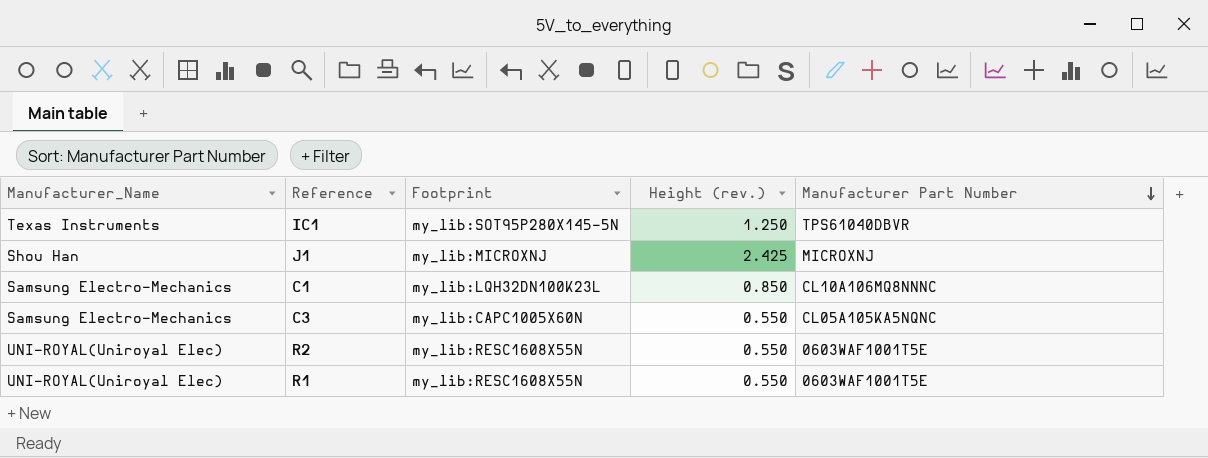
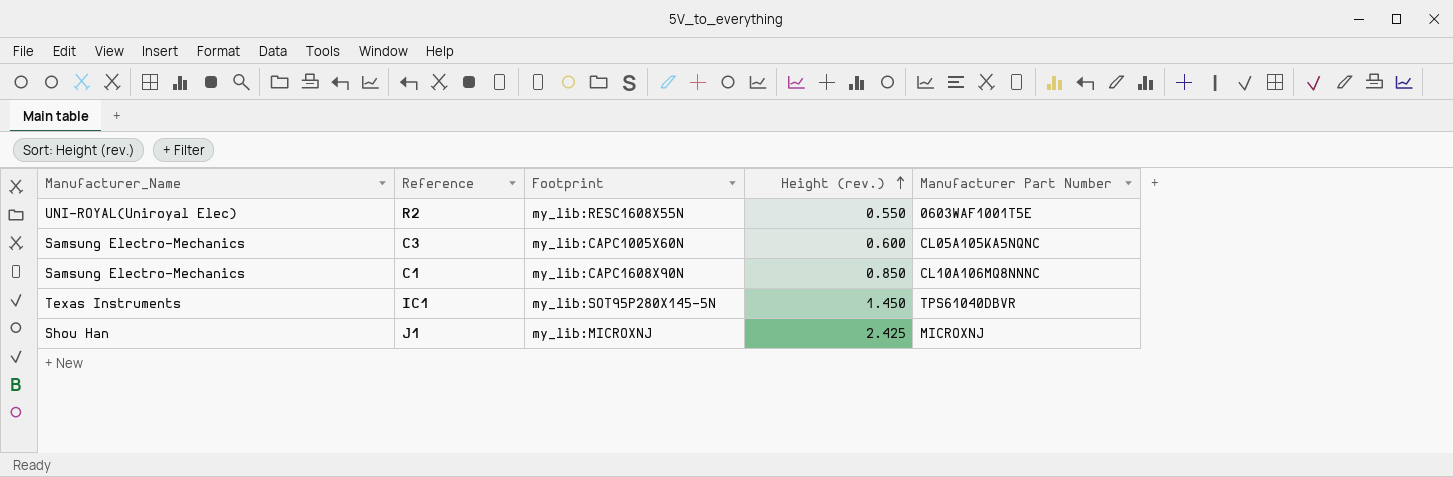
row order: Manufacturer Part Number descending -> Height (rev.) ascending
row R1: UNI-ROYAL(Uniroyal Elec) | my_lib:RESC1608X55N | 0.550 | 0603WAF1001T5E -> none
C3 | Height (rev.): 0.550 -> 0.600
C1 | Footprint: my_lib:LQH32DN100K23L -> my_lib:CAPC1608X90N
IC1 | Height (rev.): 1.250 -> 1.450

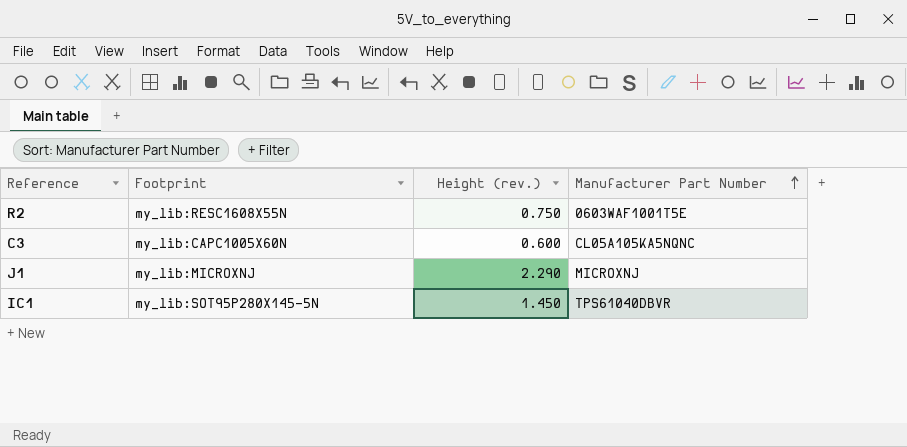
row order: Height (rev.) ascending -> Manufacturer Part Number ascending
column Manufacturer_Name | position: 1 -> none
row C1: Samsung Electro-Mechanics | my_lib:CAPC1608X90N | 0.850 | CL10A106MQ8NNNC -> none
R2 | Height (rev.): 0.550 -> 0.750
J1 | Height (rev.): 2.425 -> 2.290

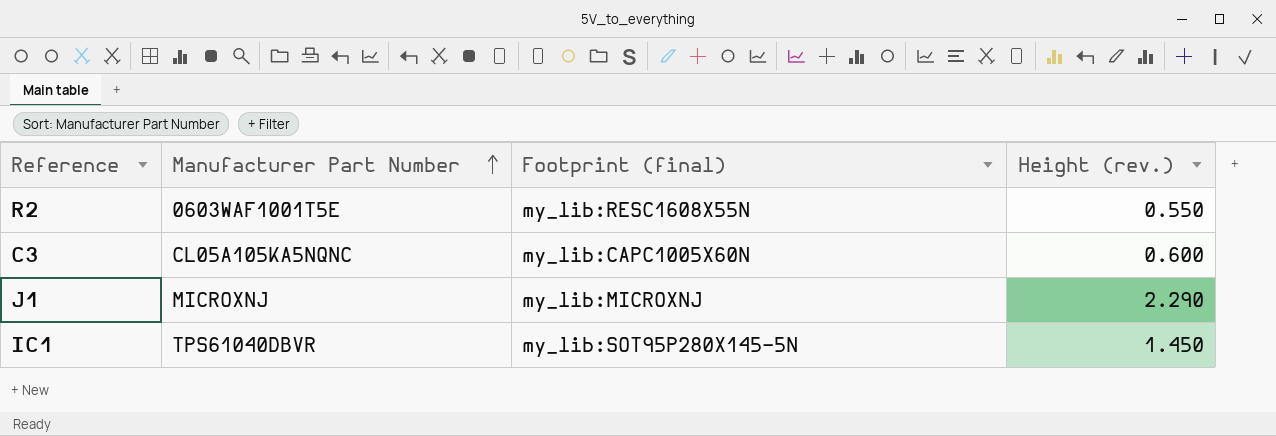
column Manufacturer Part Number | position: 4 -> 2
column name: Footprint -> Footprint (final)
R2 | Height (rev.): 0.750 -> 0.550

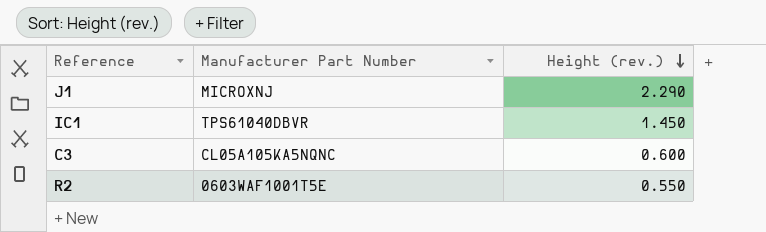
row order: Manufacturer Part Number ascending -> Height (rev.) descending
column Footprint (final) | position: 3 -> none

